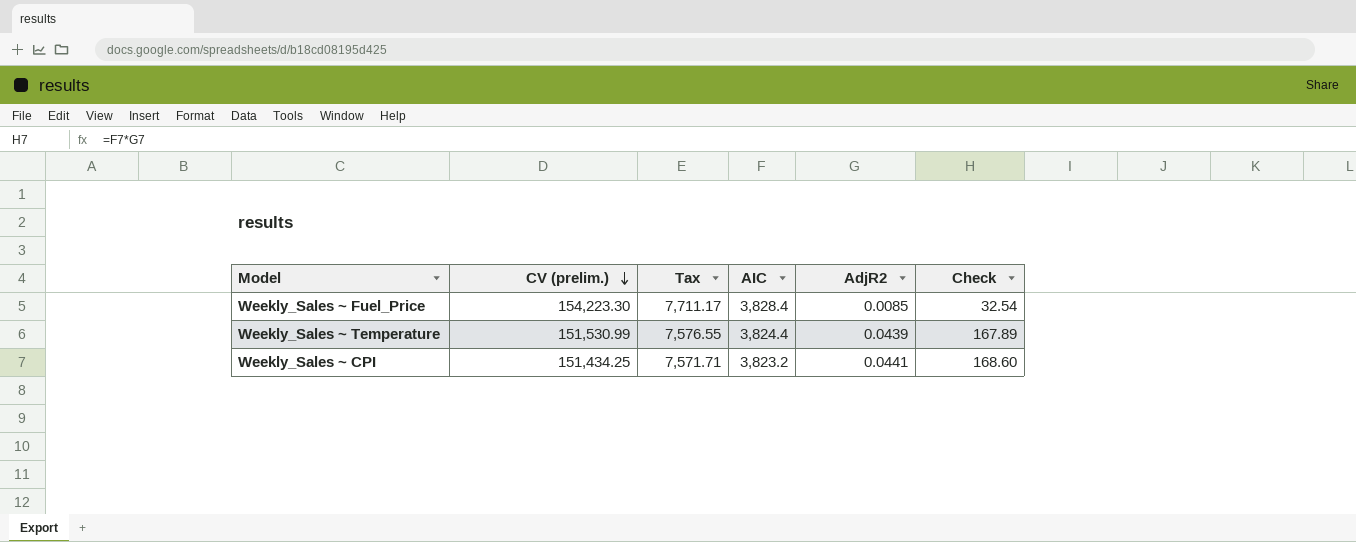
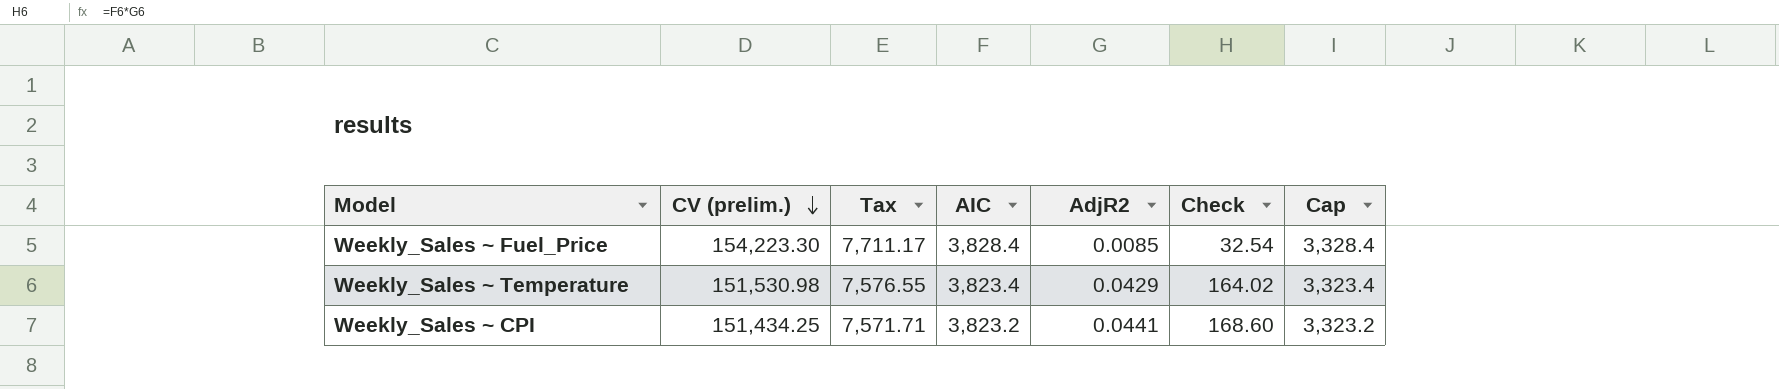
column Cap | formula: none -> [AIC] - 500
Weekly_Sales ~ Temperature | CV (prelim.): 151,530.99 -> 151,530.98
Weekly_Sales ~ Temperature | AIC: 3,824.4 -> 3,823.4
Weekly_Sales ~ Temperature | AdjR2: 0.0439 -> 0.0429
Weekly_Sales ~ Temperature | Check: 167.89 -> 164.02

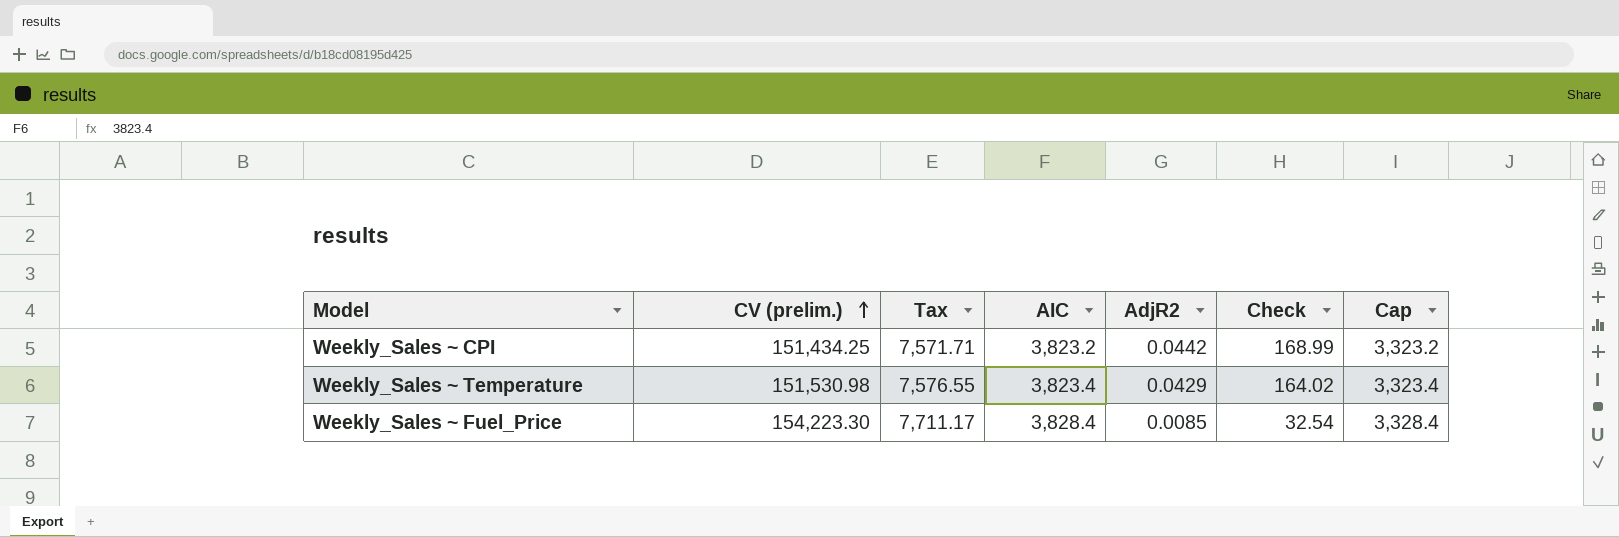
row order: CV (prelim.) descending -> CV (prelim.) ascending
Weekly_Sales ~ CPI | AdjR2: 0.0441 -> 0.0442
Weekly_Sales ~ CPI | Check: 168.60 -> 168.99

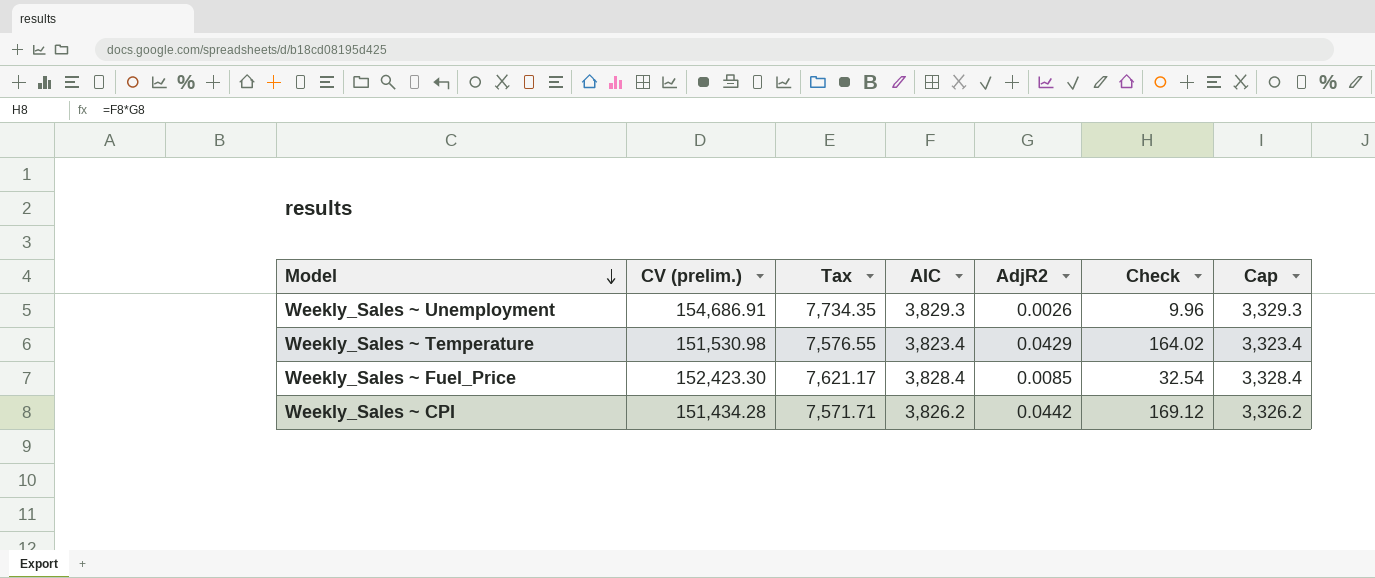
row order: CV (prelim.) ascending -> Model descending
row Weekly_Sales ~ Unemployment: none -> 154,686.91 | 7,734.35 | 3,829.3 | 0.0026 | 9.96 | 3,329.3
Weekly_Sales ~ Fuel_Price | CV (prelim.): 154,223.30 -> 152,423.30
Weekly_Sales ~ Fuel_Price | Tax: 7,711.17 -> 7,621.17
Weekly_Sales ~ CPI | CV (prelim.): 151,434.25 -> 151,434.28
Weekly_Sales ~ CPI | AIC: 3,823.2 -> 3,826.2
Weekly_Sales ~ CPI | Check: 168.99 -> 169.12
Weekly_Sales ~ CPI | Cap: 3,323.2 -> 3,326.2

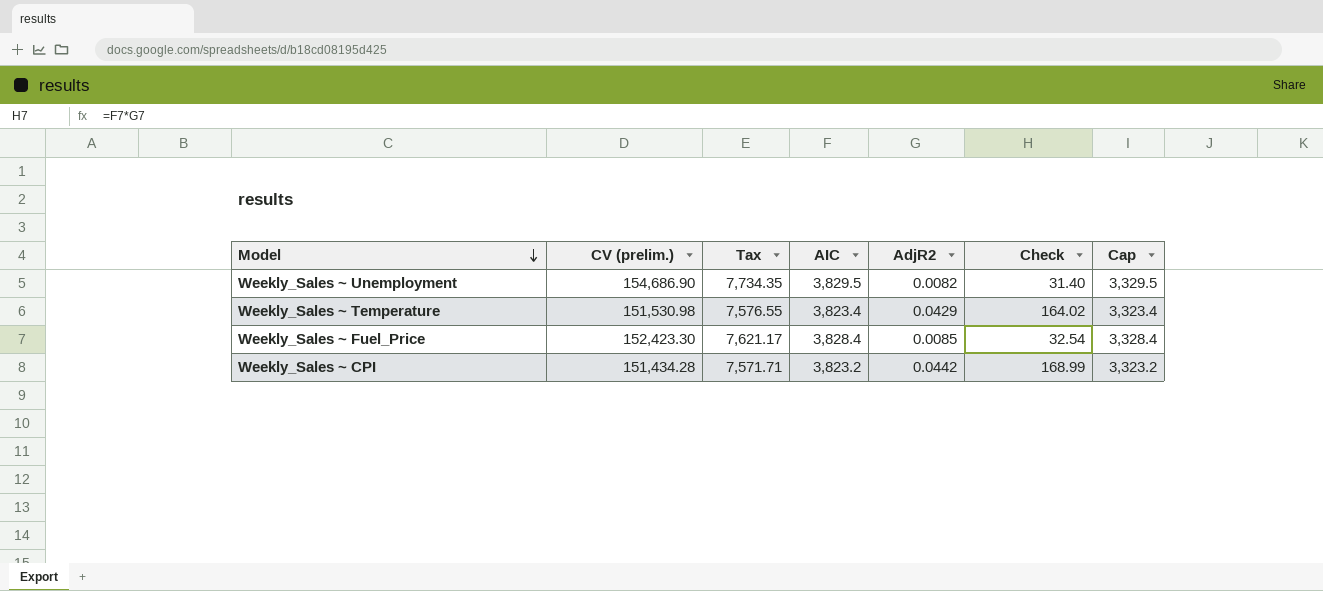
Weekly_Sales ~ Unemployment | CV (prelim.): 154,686.91 -> 154,686.90
Weekly_Sales ~ Unemployment | AIC: 3,829.3 -> 3,829.5
Weekly_Sales ~ Unemployment | AdjR2: 0.0026 -> 0.0082
Weekly_Sales ~ Unemployment | Check: 9.96 -> 31.40
Weekly_Sales ~ Unemployment | Cap: 3,329.3 -> 3,329.5
Weekly_Sales ~ CPI | AIC: 3,826.2 -> 3,823.2
Weekly_Sales ~ CPI | Check: 169.12 -> 168.99
Weekly_Sales ~ CPI | Cap: 3,326.2 -> 3,323.2

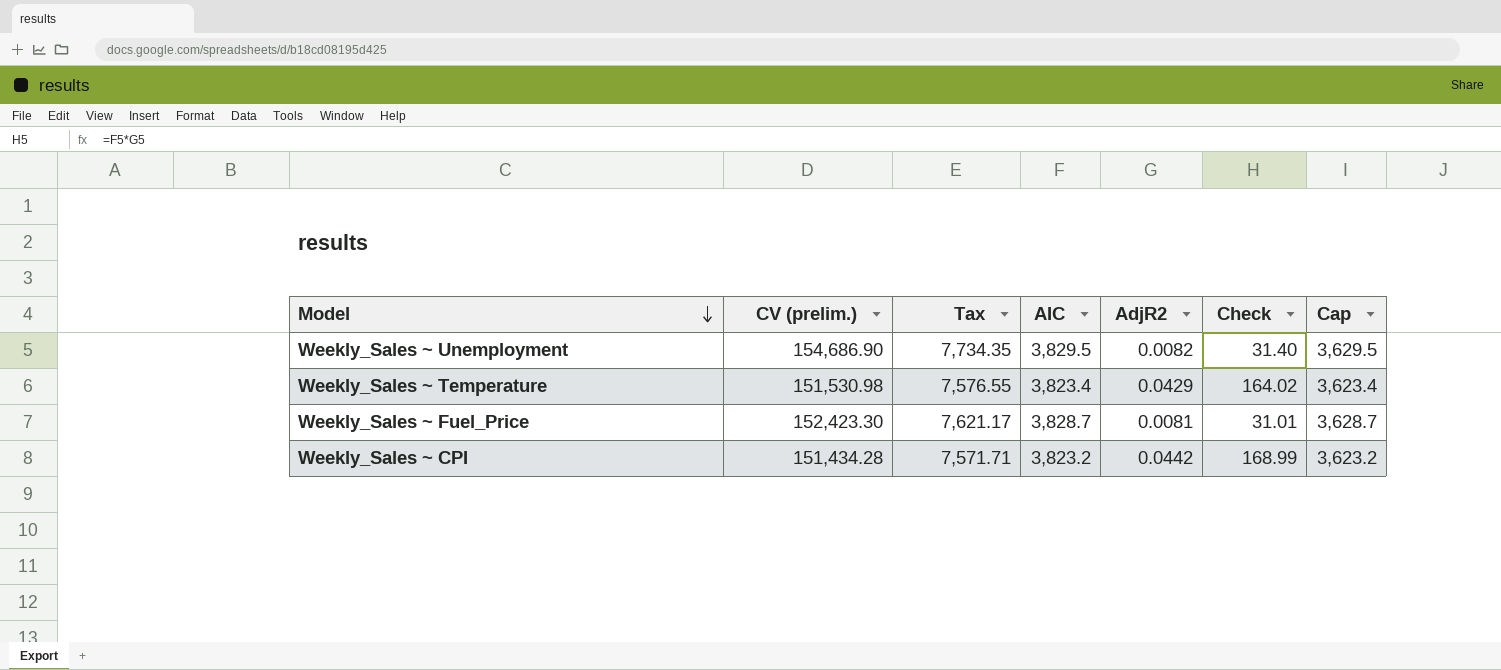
column Cap | formula: [AIC] - 500 -> [AIC] - 200
Weekly_Sales ~ Fuel_Price | AIC: 3,828.4 -> 3,828.7
Weekly_Sales ~ Fuel_Price | AdjR2: 0.0085 -> 0.0081
Weekly_Sales ~ Fuel_Price | Check: 32.54 -> 31.01

